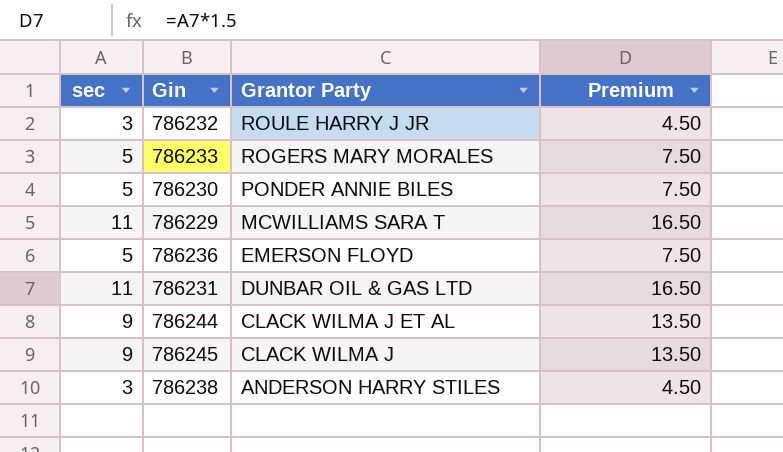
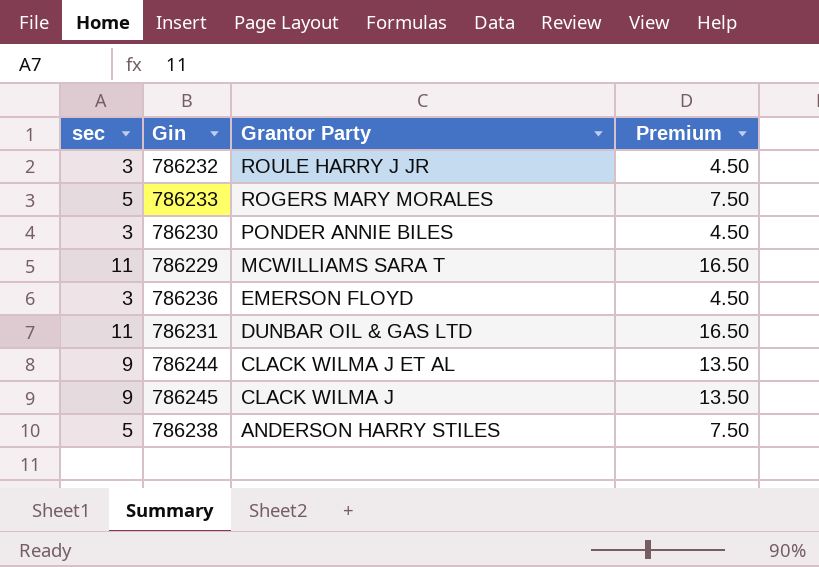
786230 | sec: 5 -> 3
786230 | Premium: 7.50 -> 4.50
786236 | sec: 5 -> 3
786236 | Premium: 7.50 -> 4.50
786238 | sec: 3 -> 5
786238 | Premium: 4.50 -> 7.50

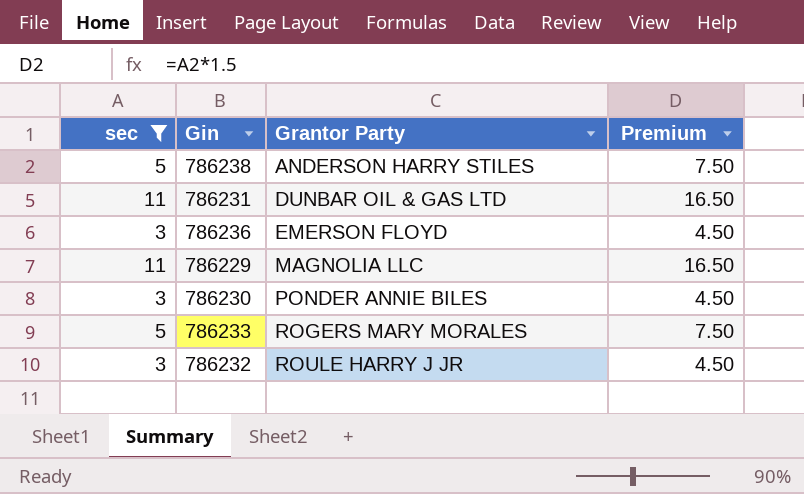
filter: none -> sec != 9
row order: Grantor Party descending -> Grantor Party ascending
786229 | Grantor Party: MCWILLIAMS SARA T -> MAGNOLIA LLC

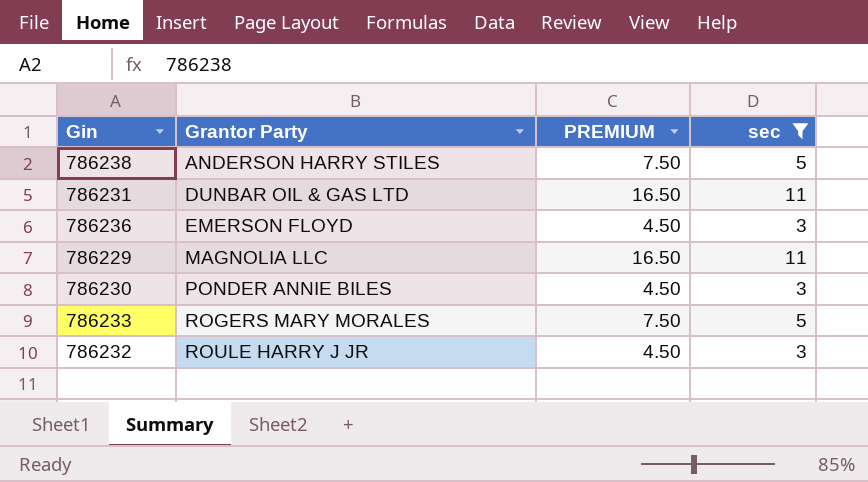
column name: Premium -> PREMIUM
column sec | position: 1 -> 4

